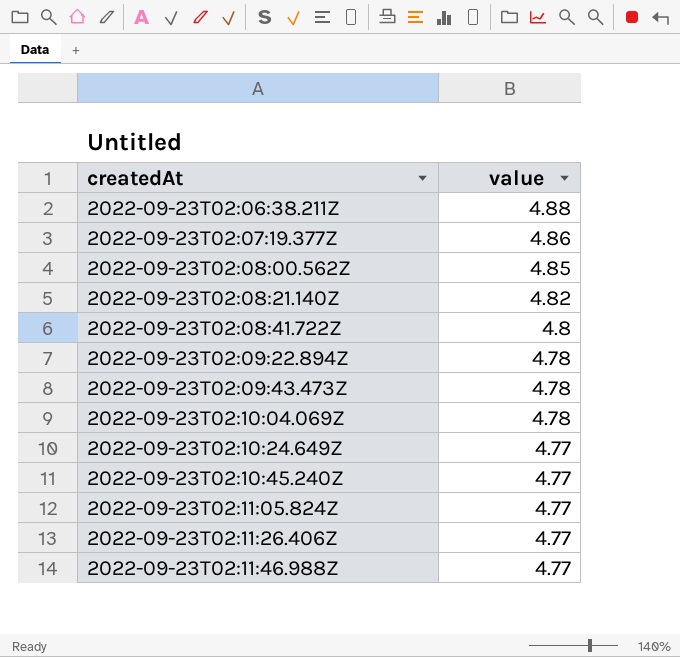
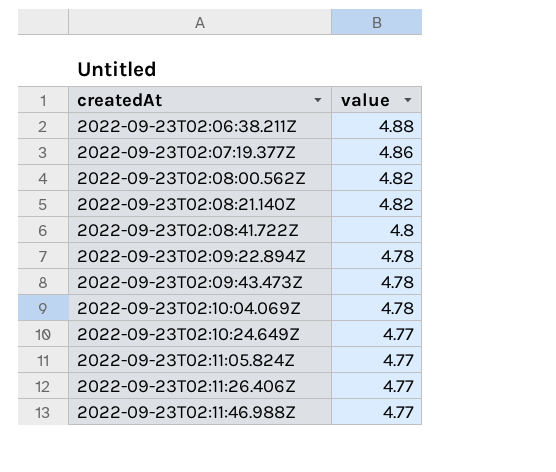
row 2022-09-23T02:10:45.240Z: 4.77 -> none
2022-09-23T02:08:00.562Z | value: 4.85 -> 4.82

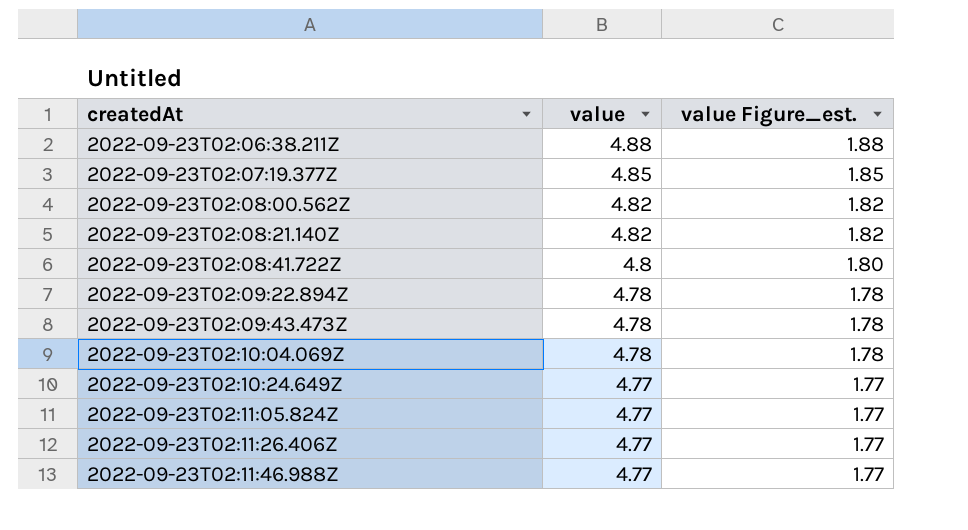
column value Figure_est. | formula: none -> [value] - 3
2022-09-23T02:07:19.377Z | value: 4.86 -> 4.85

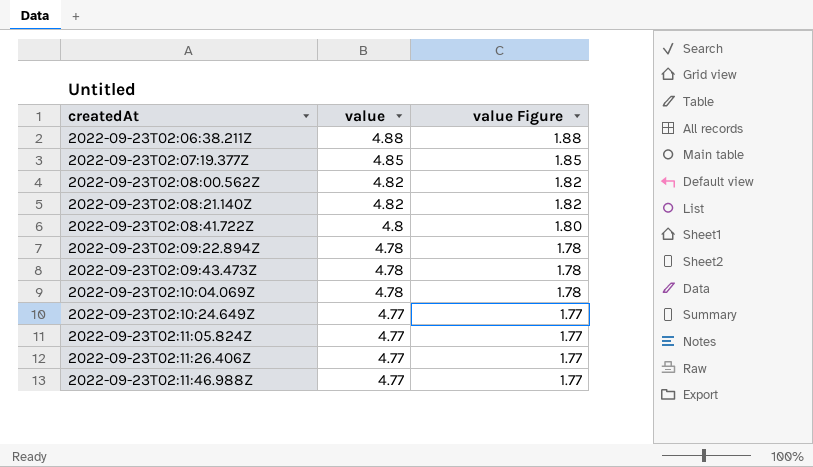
column name: value Figure_est. -> value Figure

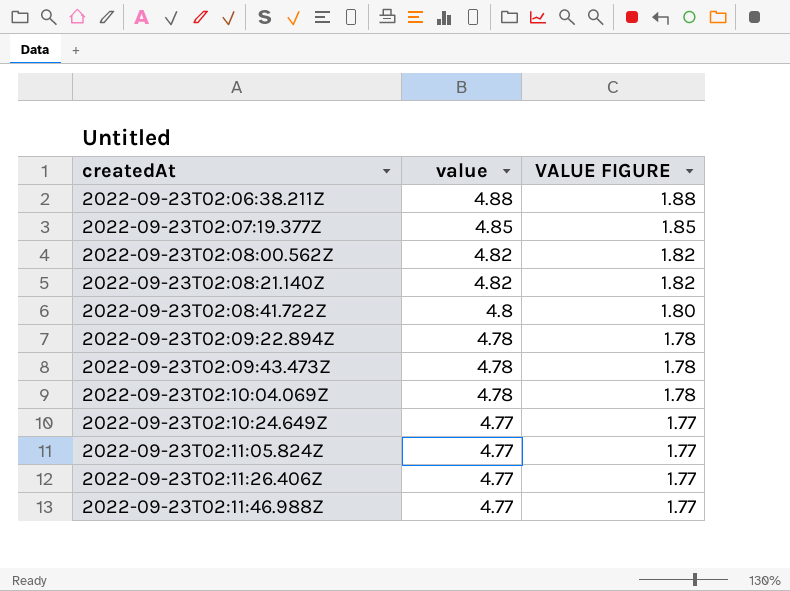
column name: value Figure -> VALUE FIGURE

